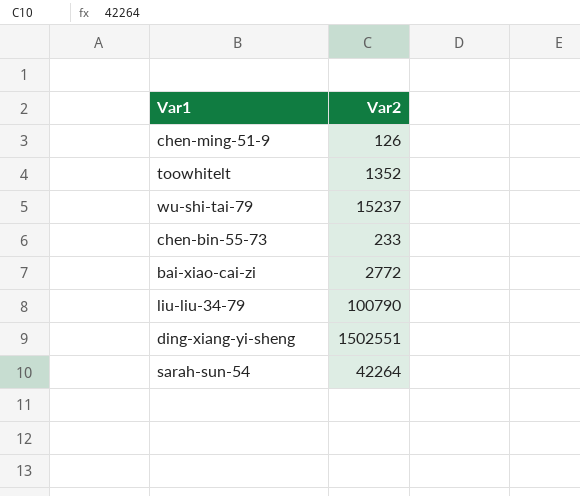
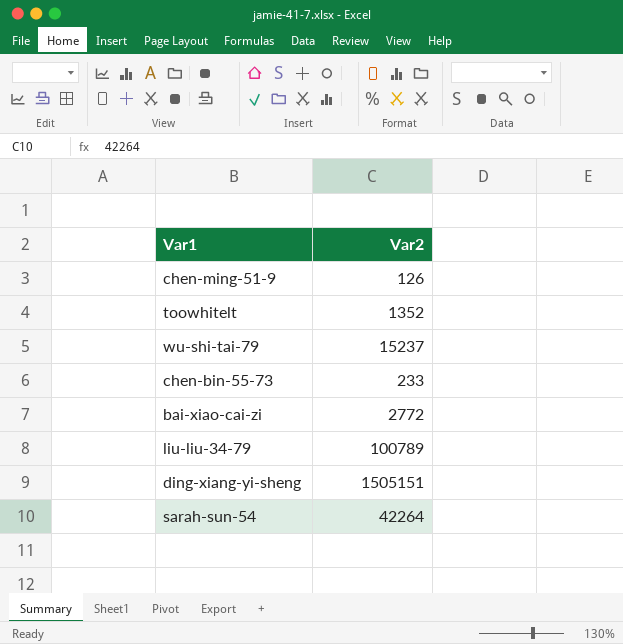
liu-liu-34-79 | Var2: 100790 -> 100789
ding-xiang-yi-sheng | Var2: 1502551 -> 1505151

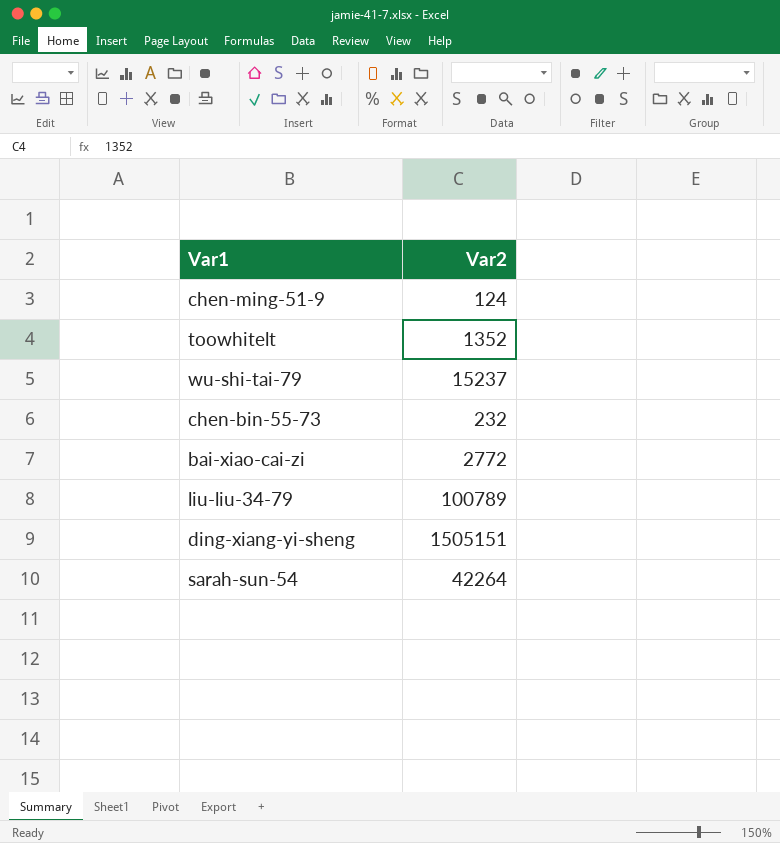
chen-ming-51-9 | Var2: 126 -> 124
chen-bin-55-73 | Var2: 233 -> 232

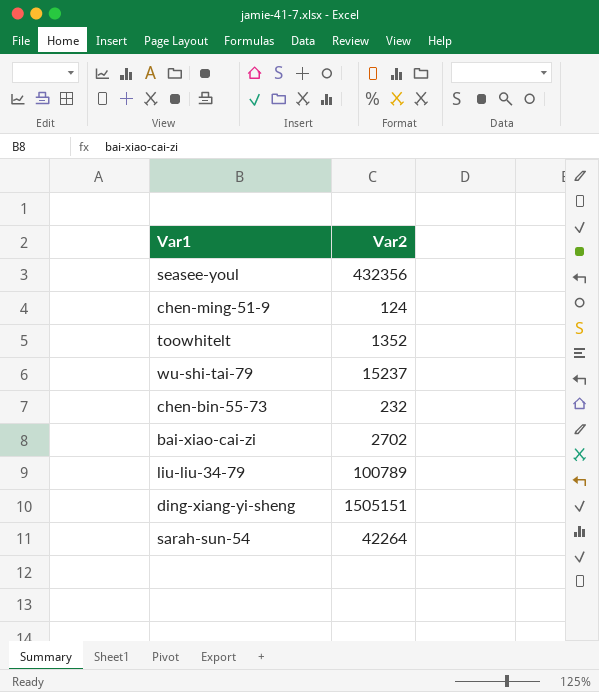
row seasee-youl: none -> 432356
bai-xiao-cai-zi | Var2: 2772 -> 2702

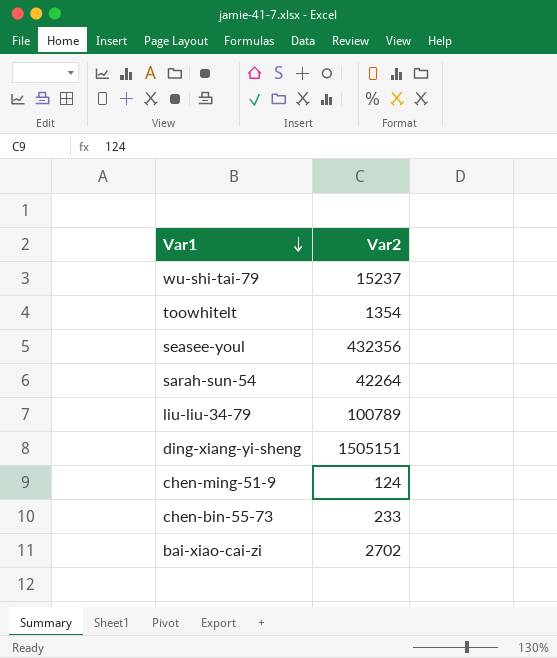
row order: none -> Var1 descending
toowhitelt | Var2: 1352 -> 1354
chen-bin-55-73 | Var2: 232 -> 233

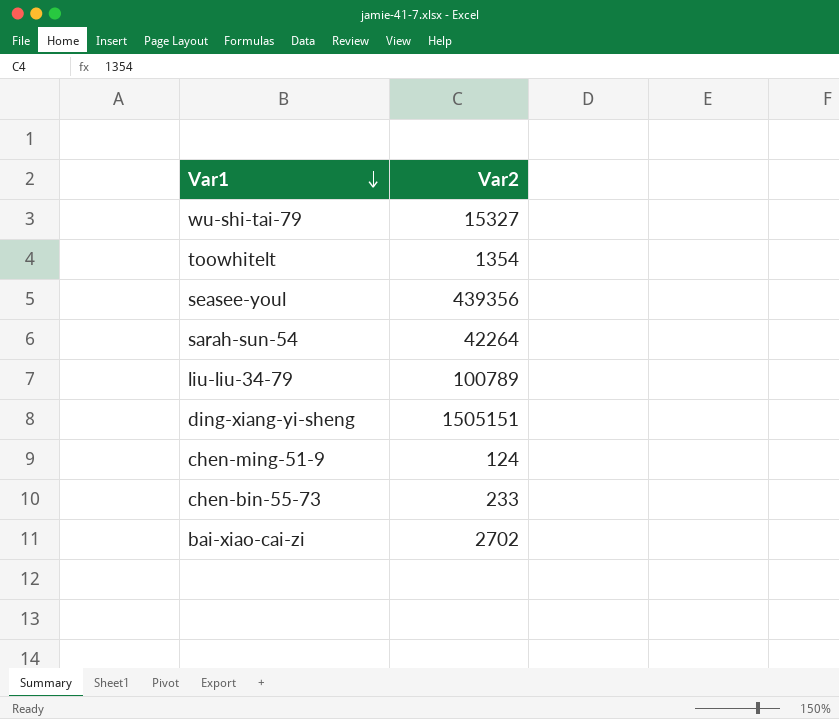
wu-shi-tai-79 | Var2: 15237 -> 15327
seasee-youl | Var2: 432356 -> 439356

